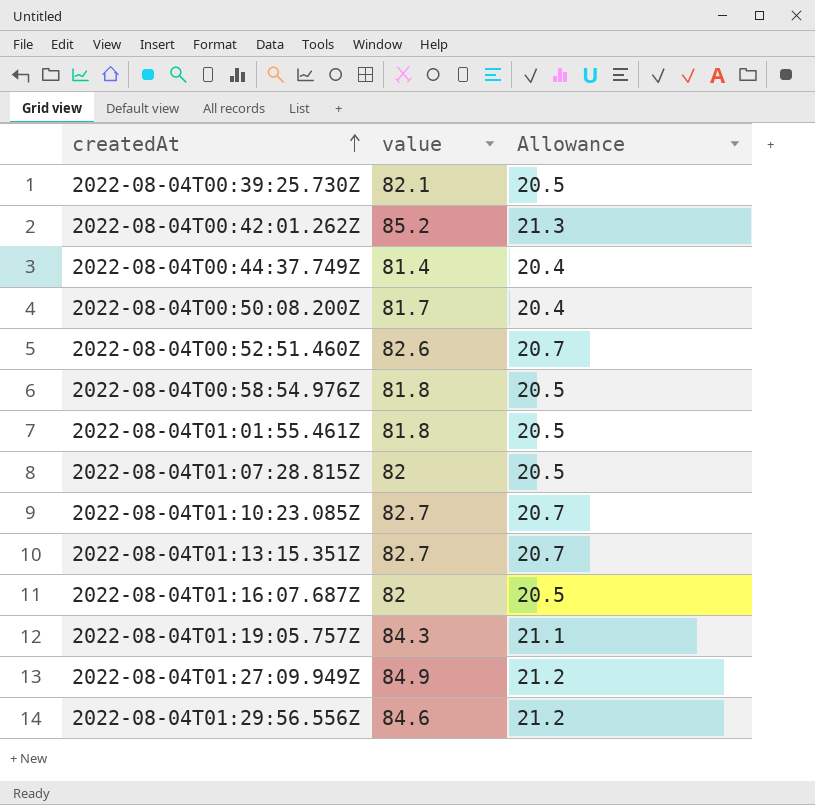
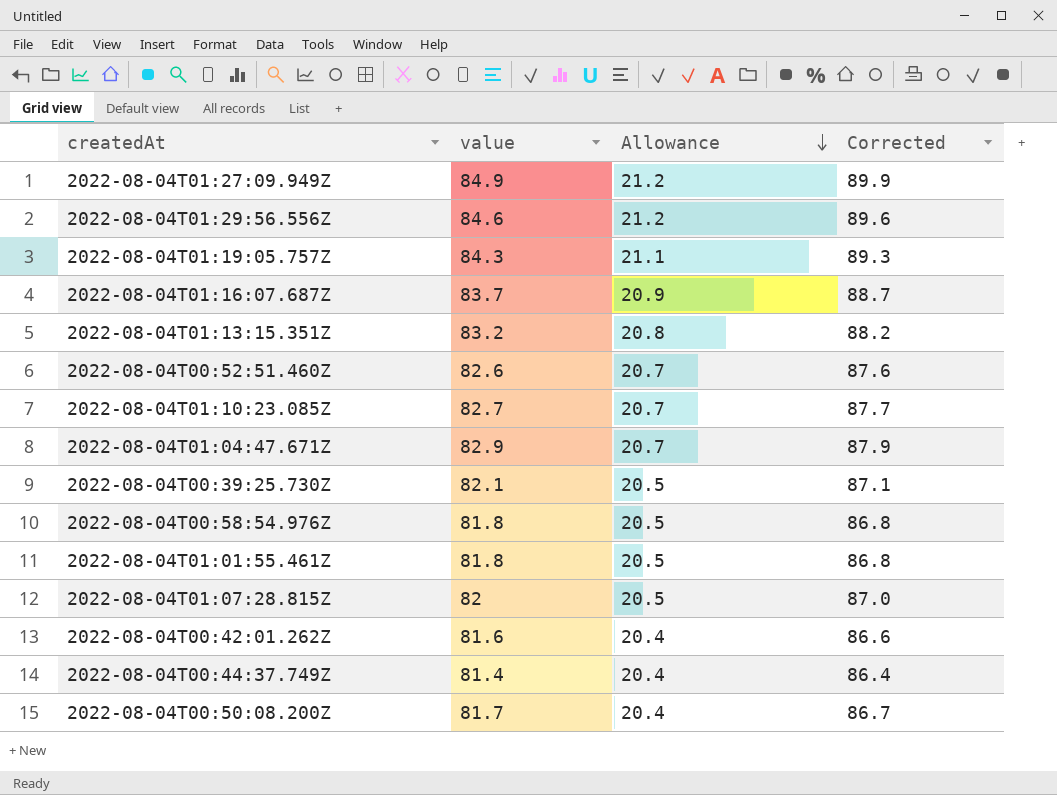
row order: createdAt ascending -> Allowance descending
column Corrected | formula: none -> [value] + 5
2022-08-04T01:16:07.687Z | value: 82 -> 83.7
2022-08-04T01:16:07.687Z | Allowance: 20.5 -> 20.9
2022-08-04T01:13:15.351Z | value: 82.7 -> 83.2
2022-08-04T01:13:15.351Z | Allowance: 20.7 -> 20.8
row 2022-08-04T01:04:47.671Z: none -> 82.9 | 20.7 | 87.9
2022-08-04T00:42:01.262Z | value: 85.2 -> 81.6
2022-08-04T00:42:01.262Z | Allowance: 21.3 -> 20.4

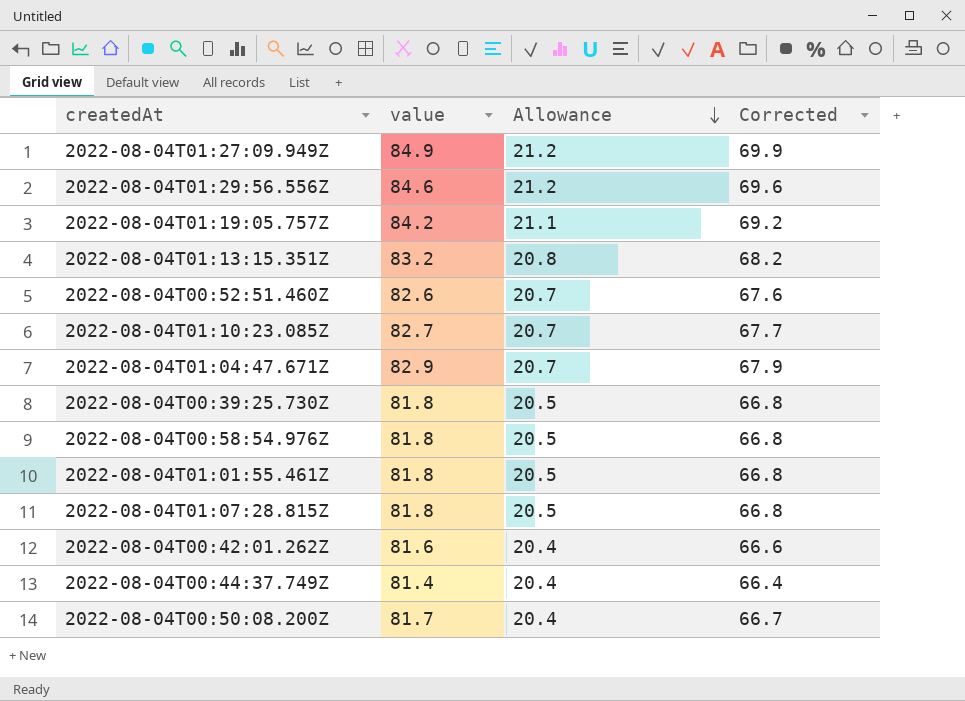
column Corrected | formula: [value] + 5 -> [value] - 15
row 2022-08-04T01:16:07.687Z: 83.7 | 20.9 | 88.7 -> none
2022-08-04T01:19:05.757Z | value: 84.3 -> 84.2
2022-08-04T00:39:25.730Z | value: 82.1 -> 81.8
2022-08-04T01:07:28.815Z | value: 82 -> 81.8

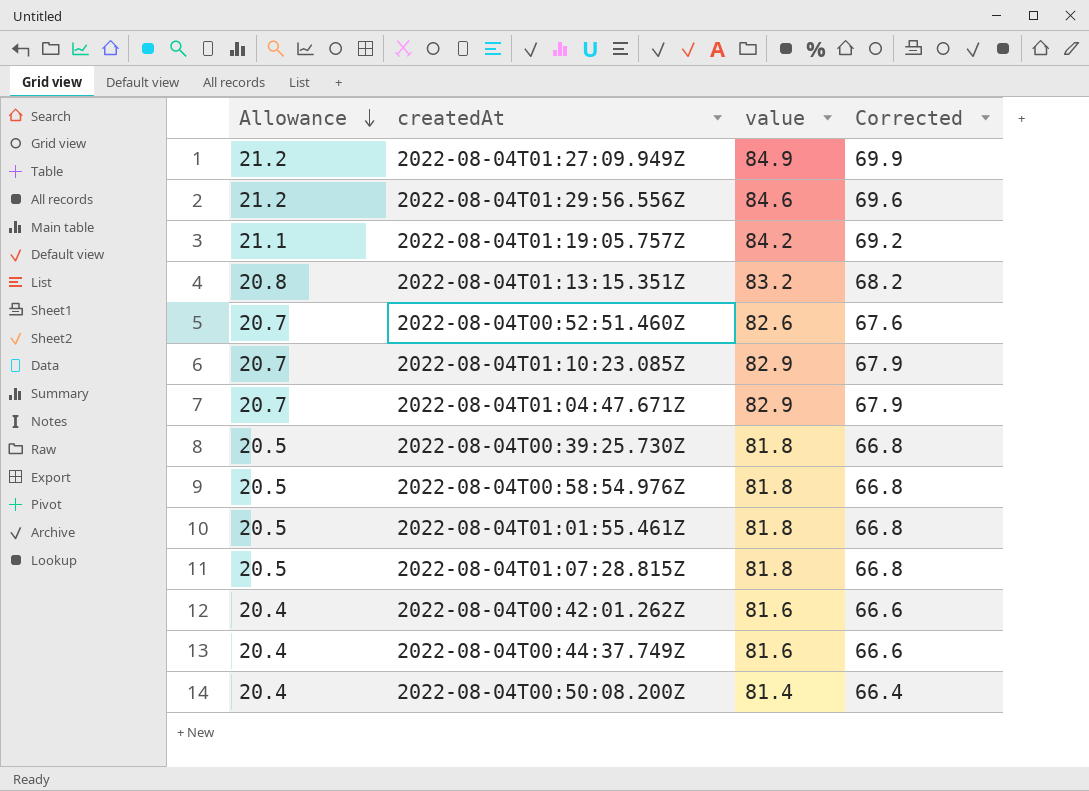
column Allowance | position: 3 -> 1
2022-08-04T01:10:23.085Z | value: 82.7 -> 82.9
2022-08-04T01:10:23.085Z | Corrected: 67.7 -> 67.9
2022-08-04T00:44:37.749Z | value: 81.4 -> 81.6
2022-08-04T00:44:37.749Z | Corrected: 66.4 -> 66.6
2022-08-04T00:50:08.200Z | value: 81.7 -> 81.4
2022-08-04T00:50:08.200Z | Corrected: 66.7 -> 66.4

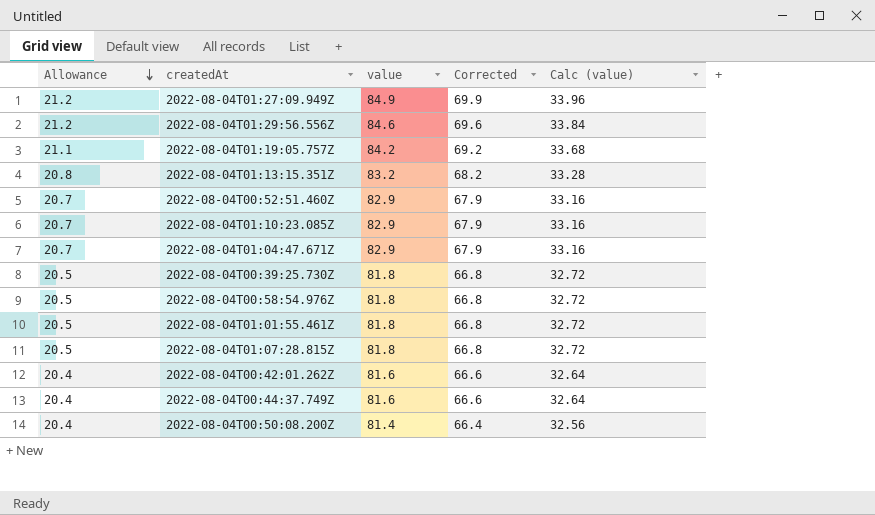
column Calc (value) | formula: none -> [value] * 0.4
2022-08-04T00:52:51.460Z | value: 82.6 -> 82.9
2022-08-04T00:52:51.460Z | Corrected: 67.6 -> 67.9

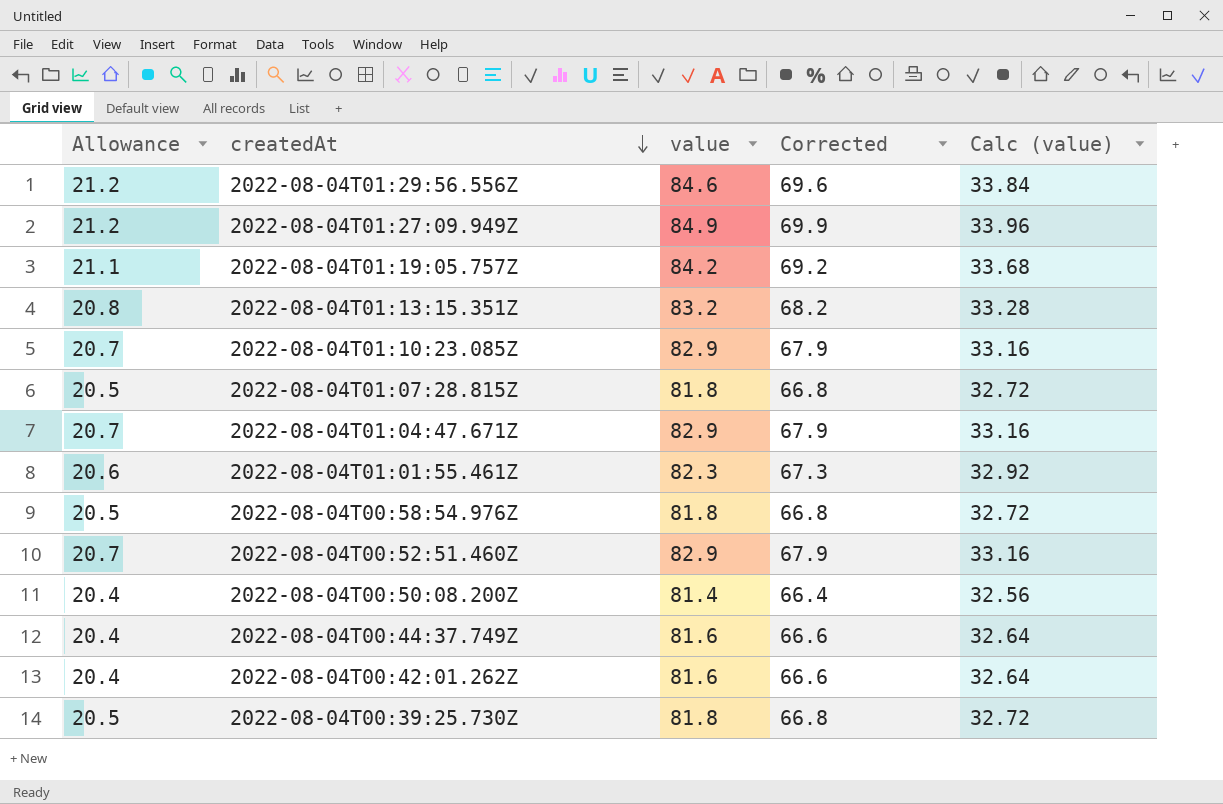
row order: Allowance descending -> createdAt descending
2022-08-04T01:01:55.461Z | Allowance: 20.5 -> 20.6
2022-08-04T01:01:55.461Z | value: 81.8 -> 82.3
2022-08-04T01:01:55.461Z | Corrected: 66.8 -> 67.3
2022-08-04T01:01:55.461Z | Calc (value): 32.72 -> 32.92

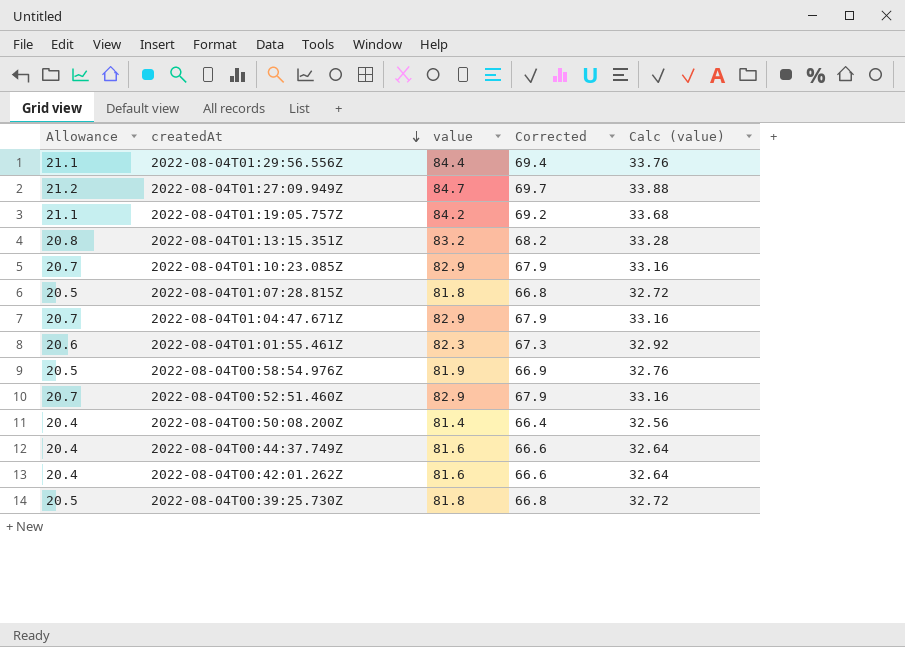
2022-08-04T01:29:56.556Z | Allowance: 21.2 -> 21.1
2022-08-04T01:29:56.556Z | value: 84.6 -> 84.4
2022-08-04T01:29:56.556Z | Corrected: 69.6 -> 69.4
2022-08-04T01:29:56.556Z | Calc (value): 33.84 -> 33.76
2022-08-04T01:27:09.949Z | value: 84.9 -> 84.7
2022-08-04T01:27:09.949Z | Corrected: 69.9 -> 69.7
2022-08-04T01:27:09.949Z | Calc (value): 33.96 -> 33.88
2022-08-04T00:58:54.976Z | value: 81.8 -> 81.9
2022-08-04T00:58:54.976Z | Corrected: 66.8 -> 66.9
2022-08-04T00:58:54.976Z | Calc (value): 32.72 -> 32.76

